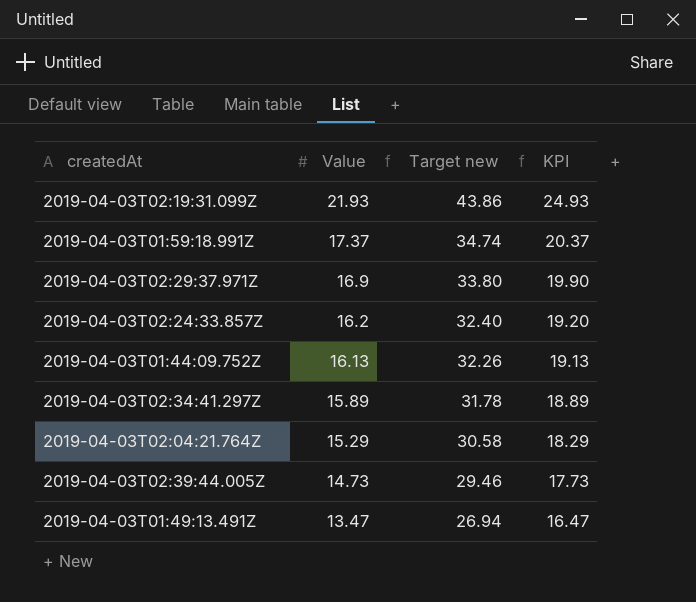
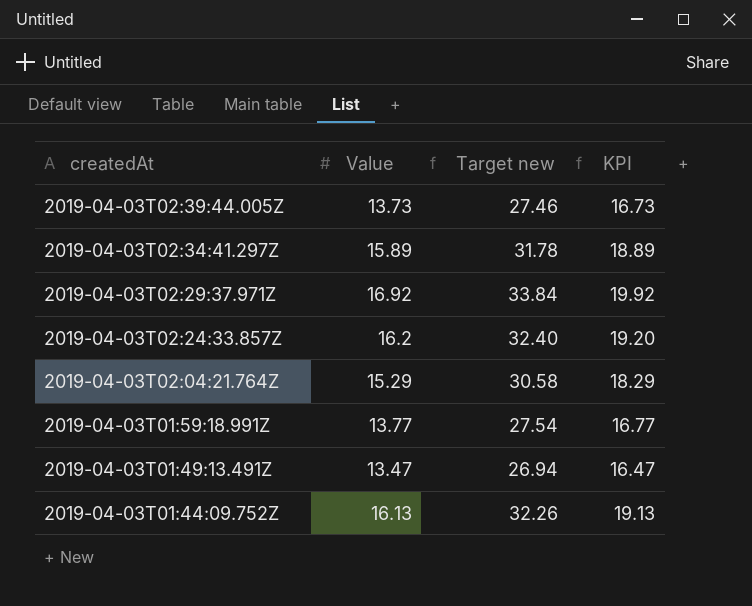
row order: Value descending -> createdAt descending
row 2019-04-03T02:19:31.099Z: 21.93 | 43.86 | 24.93 -> none
2019-04-03T02:39:44.005Z | Value: 14.73 -> 13.73
2019-04-03T02:39:44.005Z | Target new: 29.46 -> 27.46
2019-04-03T02:39:44.005Z | KPI: 17.73 -> 16.73
2019-04-03T02:29:37.971Z | Value: 16.9 -> 16.92
2019-04-03T02:29:37.971Z | Target new: 33.80 -> 33.84
2019-04-03T02:29:37.971Z | KPI: 19.90 -> 19.92
2019-04-03T01:59:18.991Z | Value: 17.37 -> 13.77
2019-04-03T01:59:18.991Z | Target new: 34.74 -> 27.54
2019-04-03T01:59:18.991Z | KPI: 20.37 -> 16.77

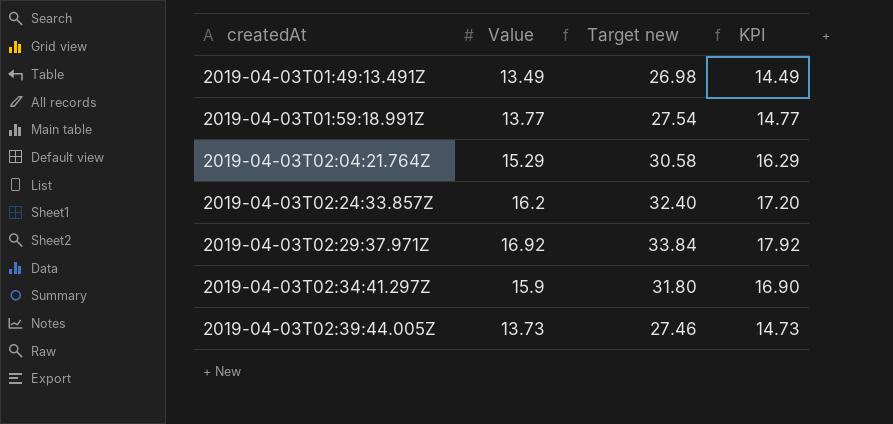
row order: createdAt descending -> createdAt ascending
column KPI | formula: [Value] + 3 -> [Value] + 1
row 2019-04-03T01:44:09.752Z: 16.13 | 32.26 | 19.13 -> none
2019-04-03T01:49:13.491Z | Value: 13.47 -> 13.49
2019-04-03T01:49:13.491Z | Target new: 26.94 -> 26.98
2019-04-03T02:34:41.297Z | Value: 15.89 -> 15.9
2019-04-03T02:34:41.297Z | Target new: 31.78 -> 31.80

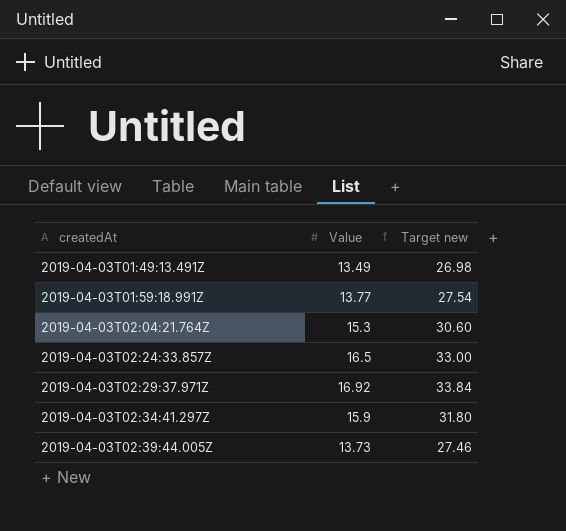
column KPI | formula: [Value] + 1 -> none
2019-04-03T02:04:21.764Z | Value: 15.29 -> 15.3
2019-04-03T02:04:21.764Z | Target new: 30.58 -> 30.60
2019-04-03T02:24:33.857Z | Value: 16.2 -> 16.5
2019-04-03T02:24:33.857Z | Target new: 32.40 -> 33.00

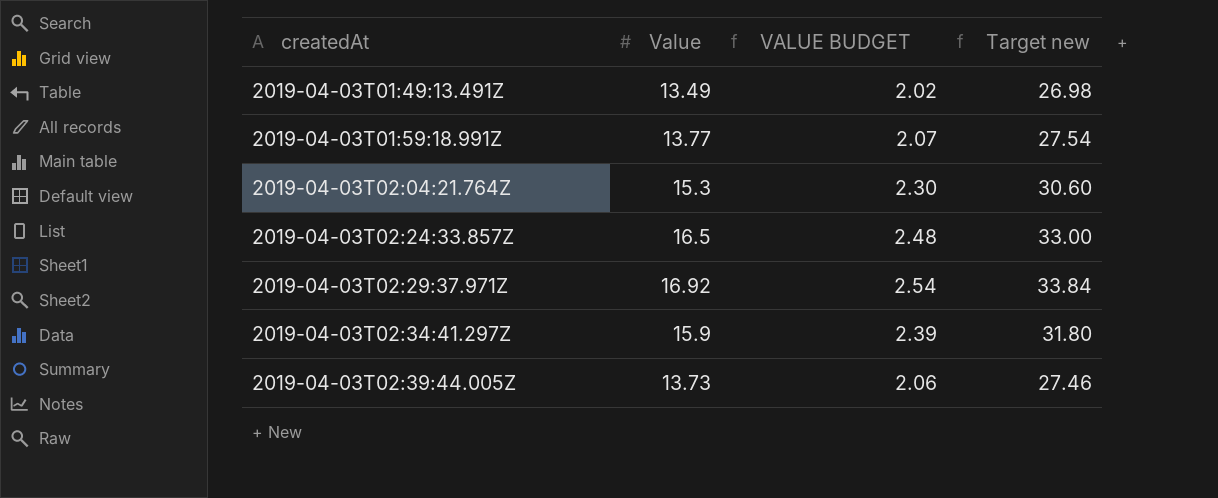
column VALUE BUDGET | formula: none -> [Value] * 0.15

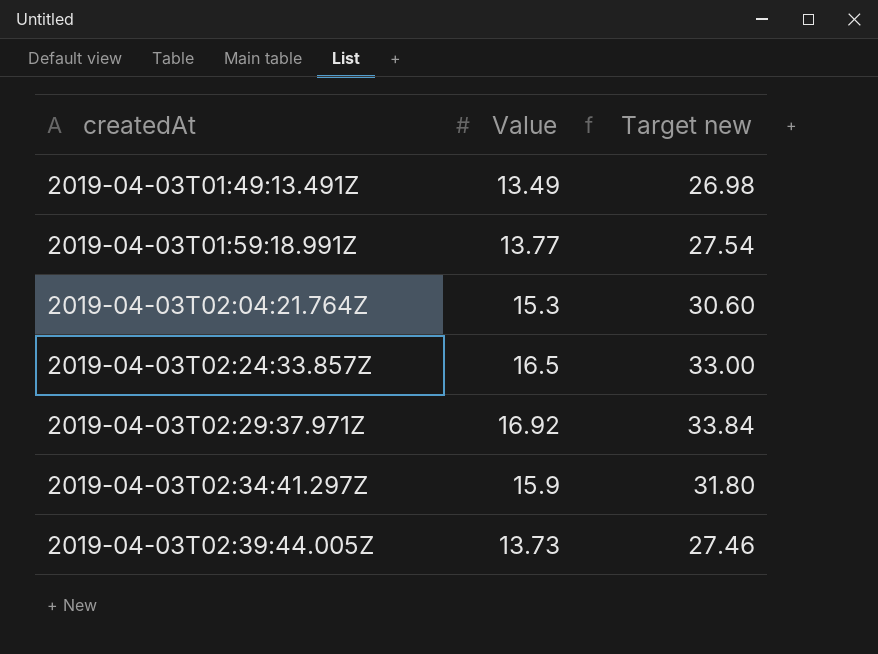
column VALUE BUDGET | formula: [Value] * 0.15 -> none

